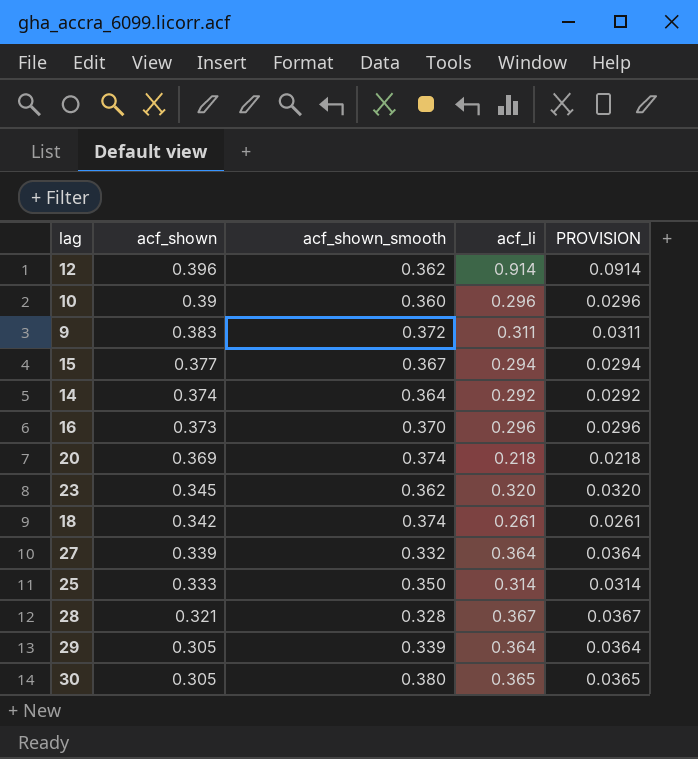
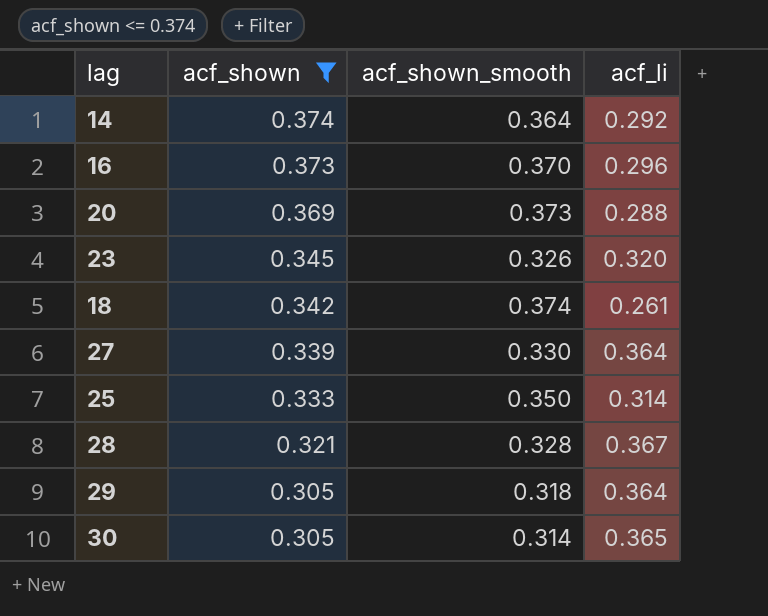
filter: none -> acf_shown <= 0.374
column PROVISION | formula: [acf_li] * 0.1 -> none
20 | acf_shown_smooth: 0.374 -> 0.373
20 | acf_li: 0.218 -> 0.288
23 | acf_shown_smooth: 0.362 -> 0.326
27 | acf_shown_smooth: 0.332 -> 0.330
29 | acf_shown_smooth: 0.339 -> 0.318
30 | acf_shown_smooth: 0.380 -> 0.314

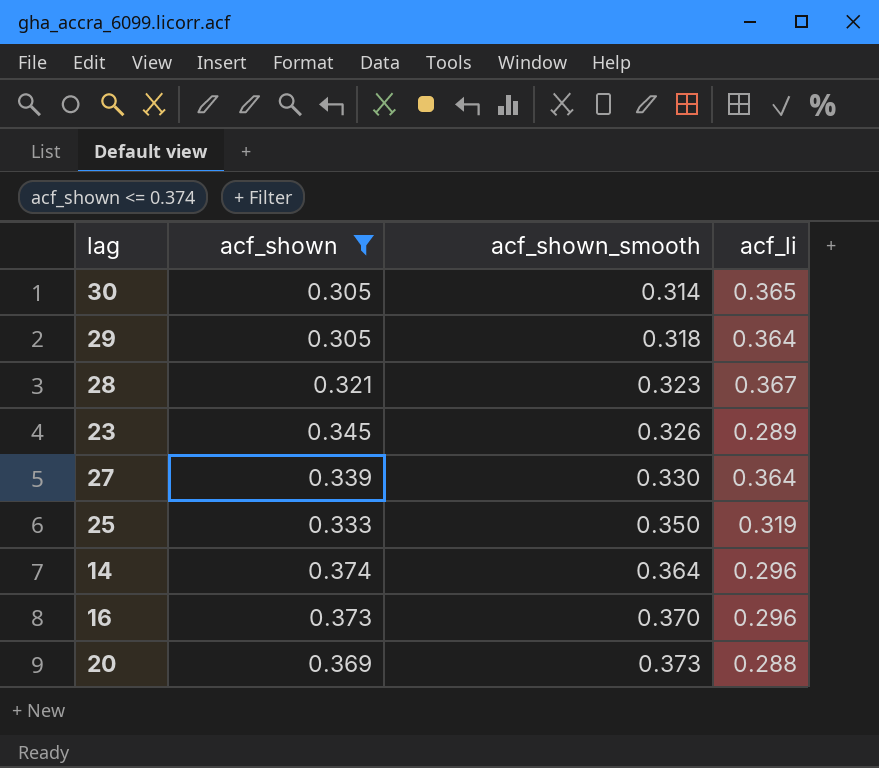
row order: acf_shown descending -> acf_shown_smooth ascending
row 18: 0.342 | 0.374 | 0.261 -> none
28 | acf_shown_smooth: 0.328 -> 0.323
23 | acf_li: 0.320 -> 0.289
25 | acf_li: 0.314 -> 0.319
14 | acf_li: 0.292 -> 0.296

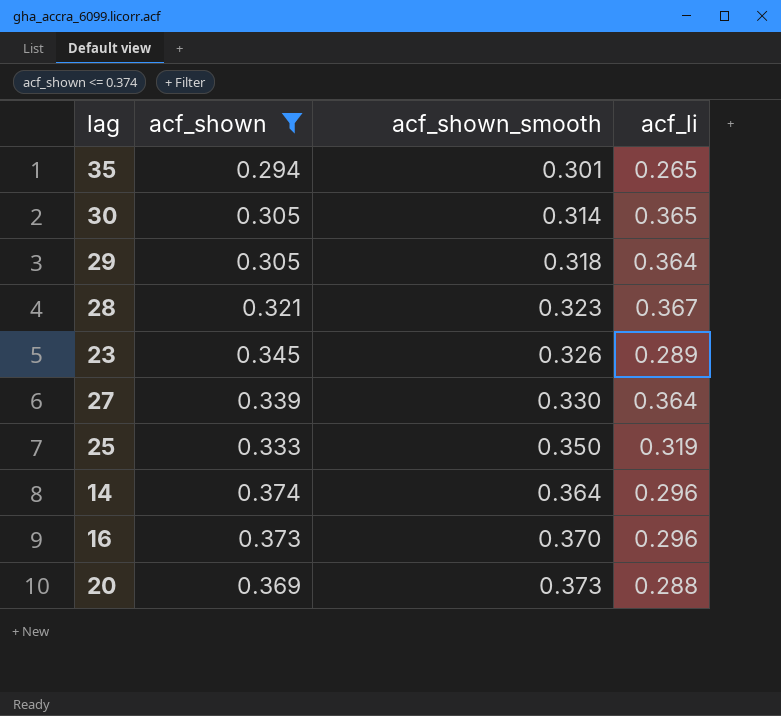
row 35: none -> 0.294 | 0.301 | 0.265

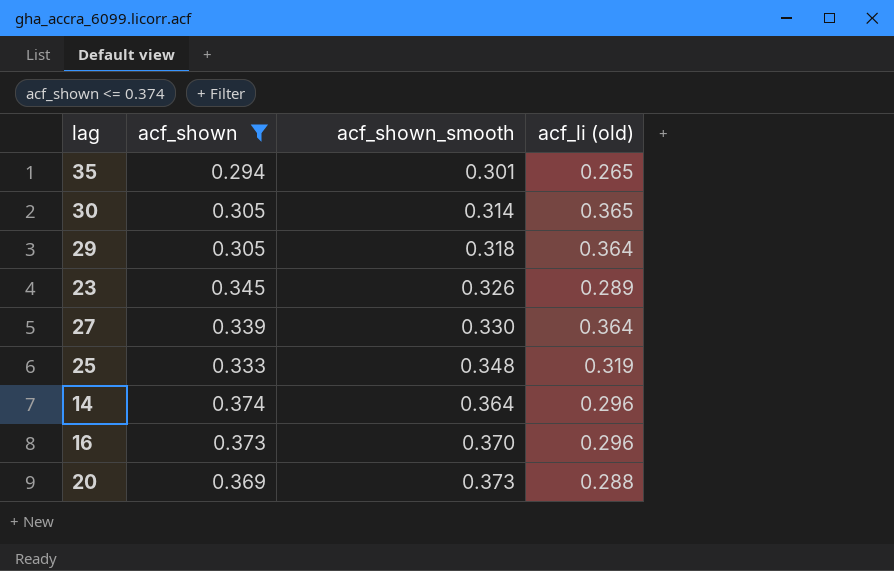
column name: acf_li -> acf_li (old)
row 28: 0.321 | 0.323 | 0.367 -> none
25 | acf_shown_smooth: 0.350 -> 0.348

